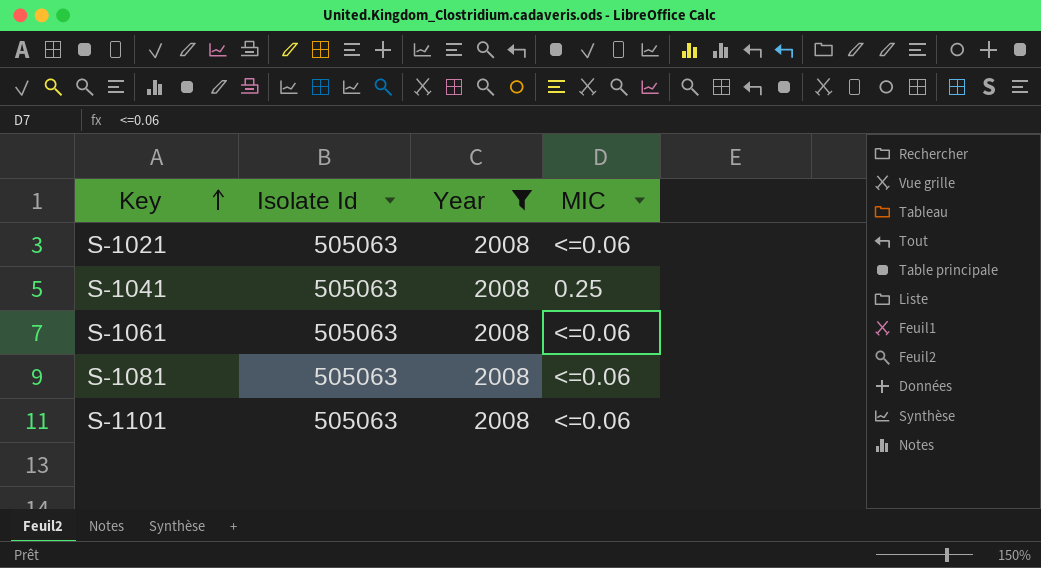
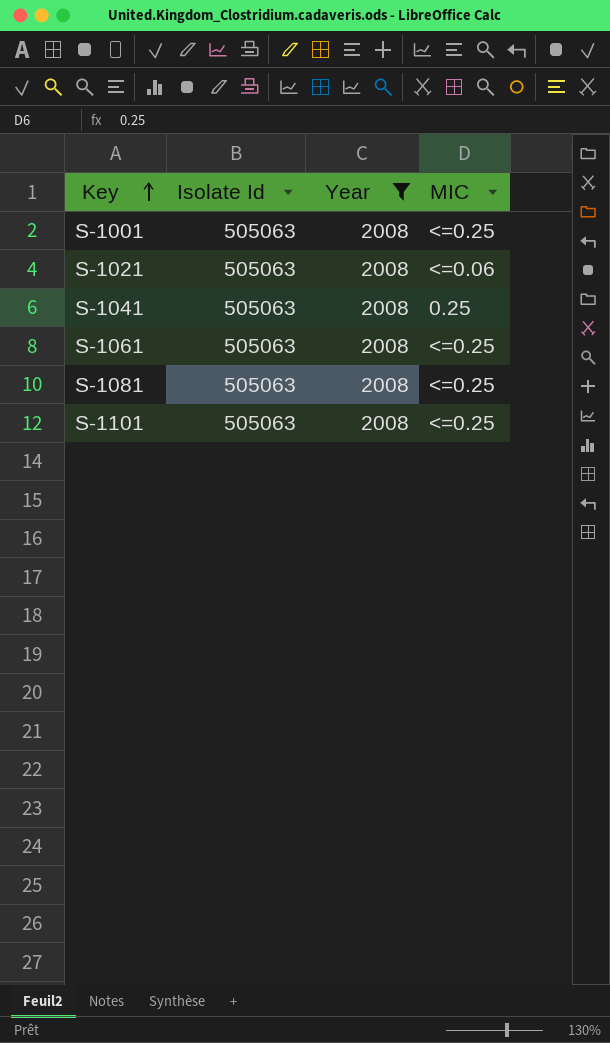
row S-1001: none -> 505063 | 2008 | <=0.25
S-1061 | MIC: <=0.06 -> <=0.25
S-1081 | MIC: <=0.06 -> <=0.25
S-1101 | MIC: <=0.06 -> <=0.25

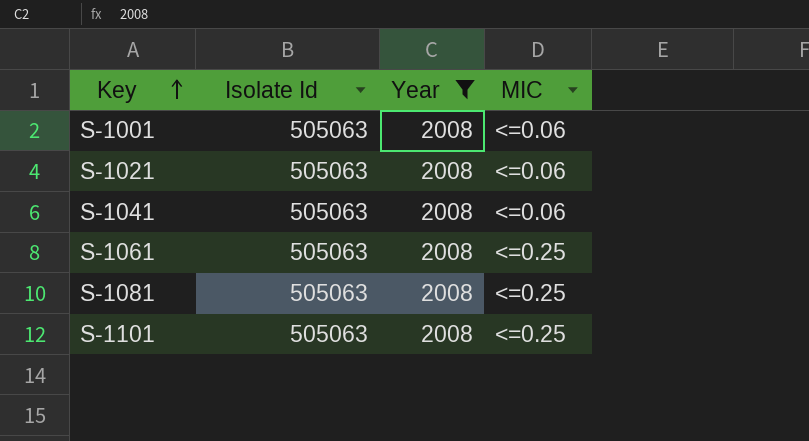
S-1001 | MIC: <=0.25 -> <=0.06
S-1041 | MIC: 0.25 -> <=0.06

